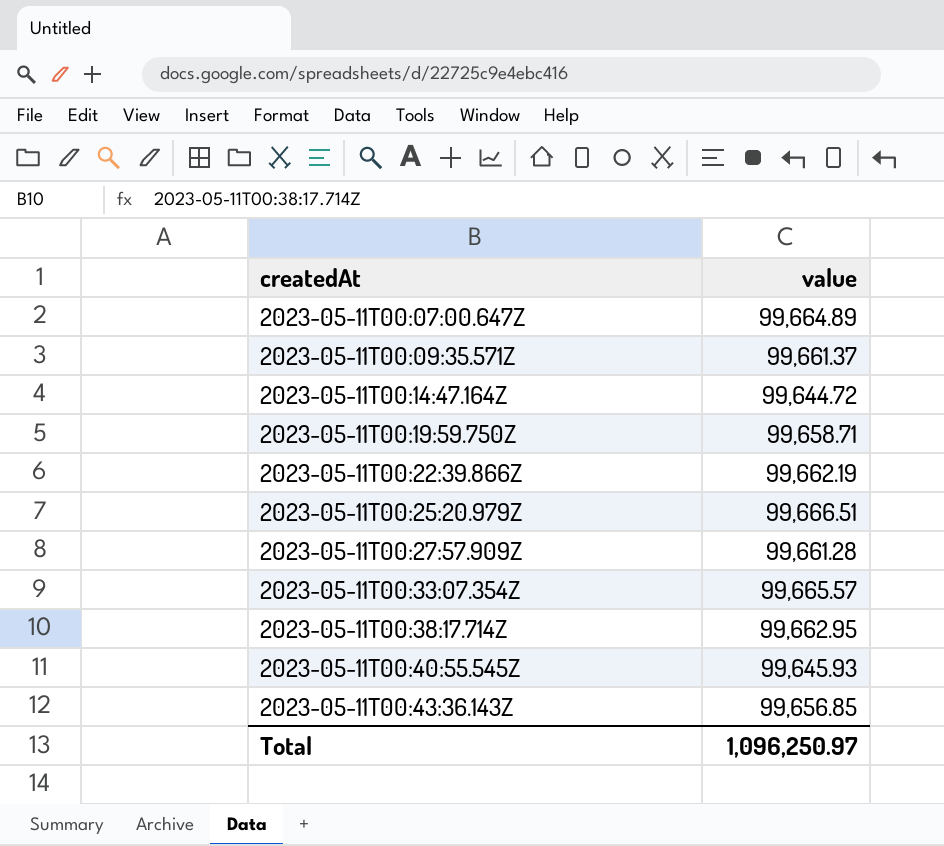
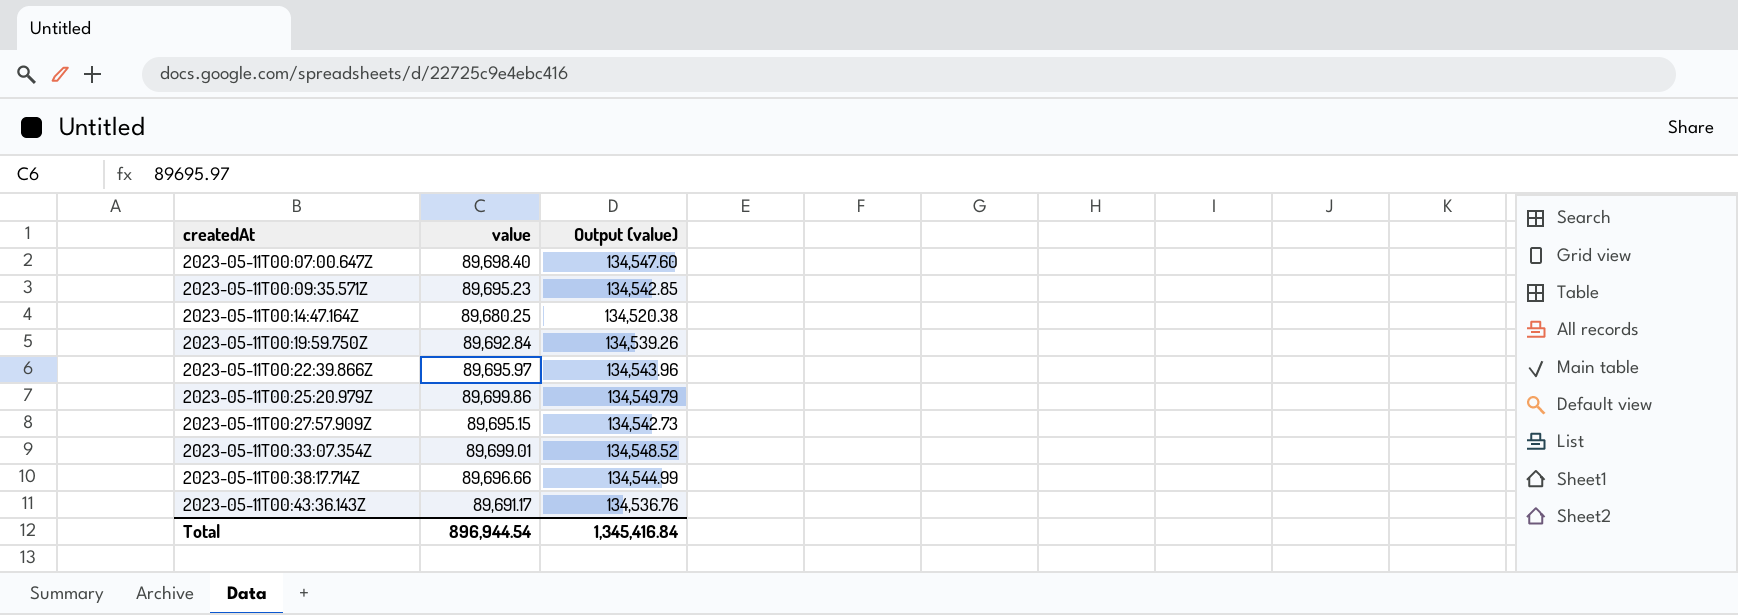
column Output (value) | formula: none -> [value] * 1.5
row 2023-05-11T00:40:55.545Z: 99,645.93 -> none
2023-05-11T00:07:00.647Z | value: 99,664.89 -> 89,698.40
2023-05-11T00:09:35.571Z | value: 99,661.37 -> 89,695.23
2023-05-11T00:14:47.164Z | value: 99,644.72 -> 89,680.25
2023-05-11T00:19:59.750Z | value: 99,658.71 -> 89,692.84
2023-05-11T00:22:39.866Z | value: 99,662.19 -> 89,695.97
2023-05-11T00:25:20.979Z | value: 99,666.51 -> 89,699.86
2023-05-11T00:27:57.909Z | value: 99,661.28 -> 89,695.15
2023-05-11T00:33:07.354Z | value: 99,665.57 -> 89,699.01
2023-05-11T00:38:17.714Z | value: 99,662.95 -> 89,696.66
2023-05-11T00:43:36.143Z | value: 99,656.85 -> 89,691.17
Total | value: 1,096,250.97 -> 896,944.54

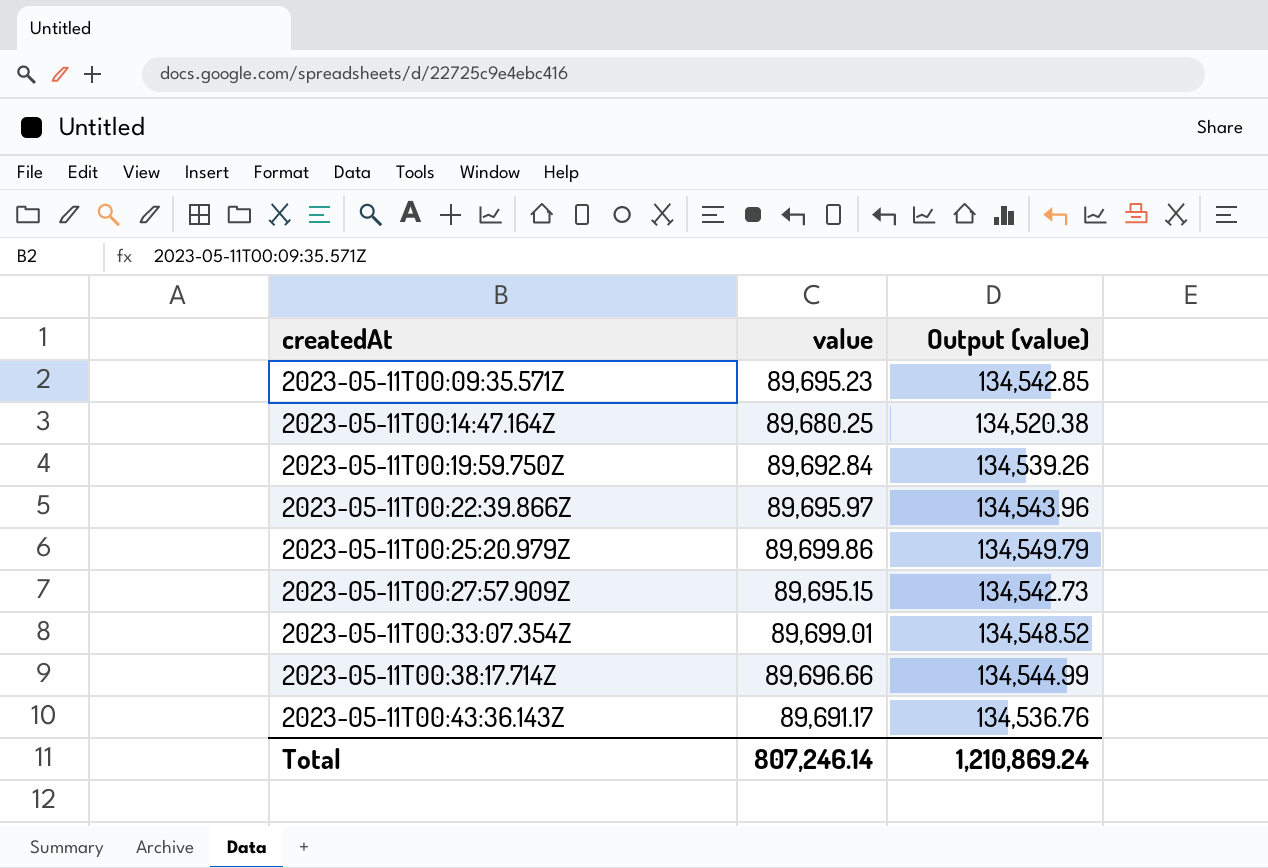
row 2023-05-11T00:07:00.647Z: 89,698.40 | 134,547.60 -> none
Total | value: 896,944.54 -> 807,246.14
Total | Output (value): 1,345,416.84 -> 1,210,869.24

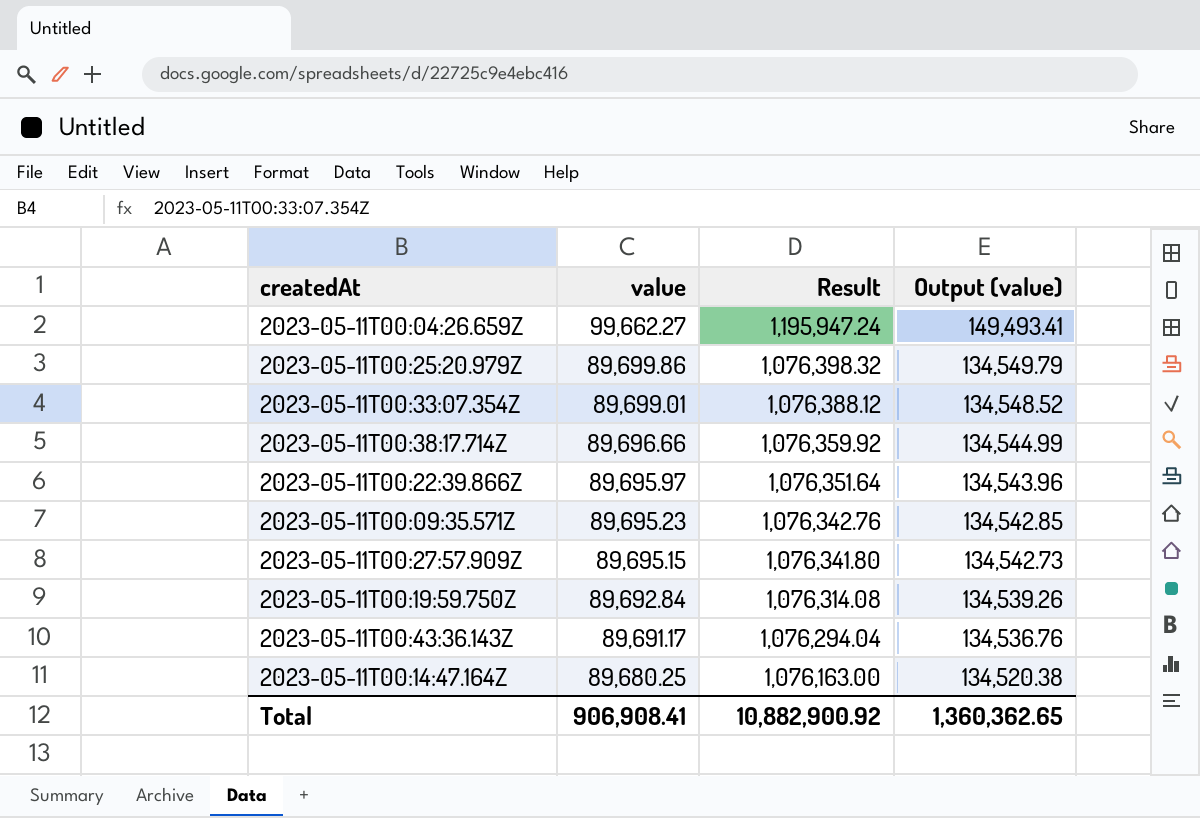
row order: createdAt ascending -> value descending
column Result | formula: none -> [value] * 12
row 2023-05-11T00:04:26.659Z: none -> 99,662.27 | 1,195,947.24 | 149,493.41
Total | value: 807,246.14 -> 906,908.41
Total | Output (value): 1,210,869.24 -> 1,360,362.65

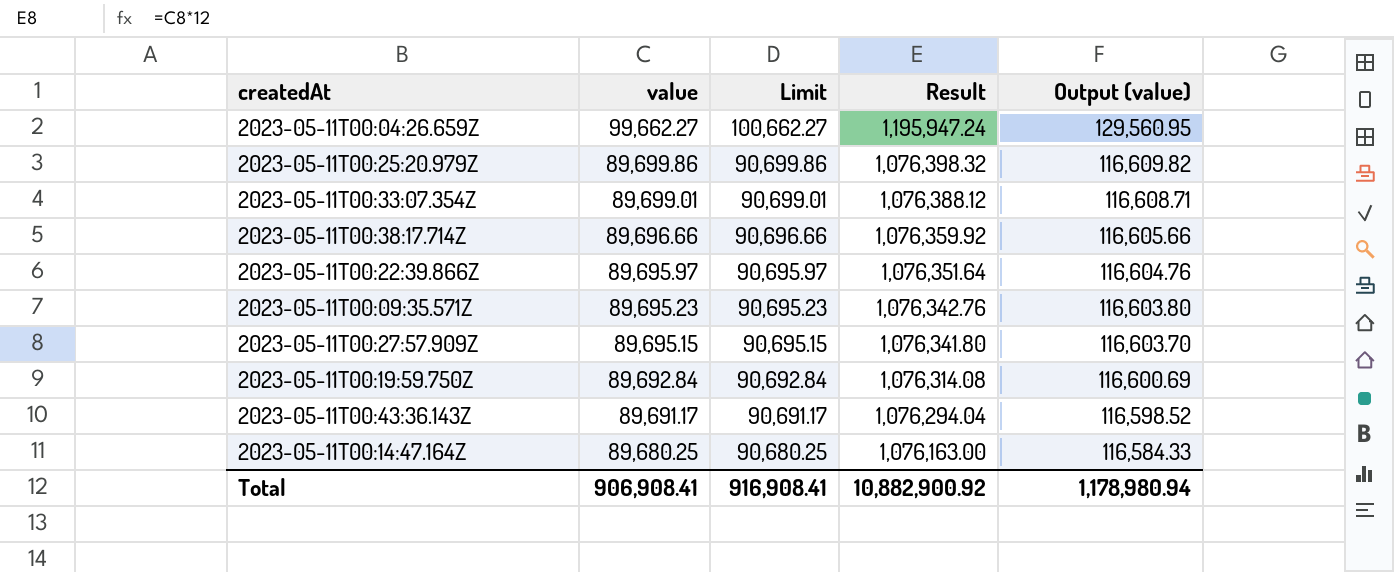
column Limit | formula: none -> [value] + 1000
column Output (value) | formula: [value] * 1.5 -> [value] * 1.3
Total | Output (value): 1,360,362.65 -> 1,178,980.94

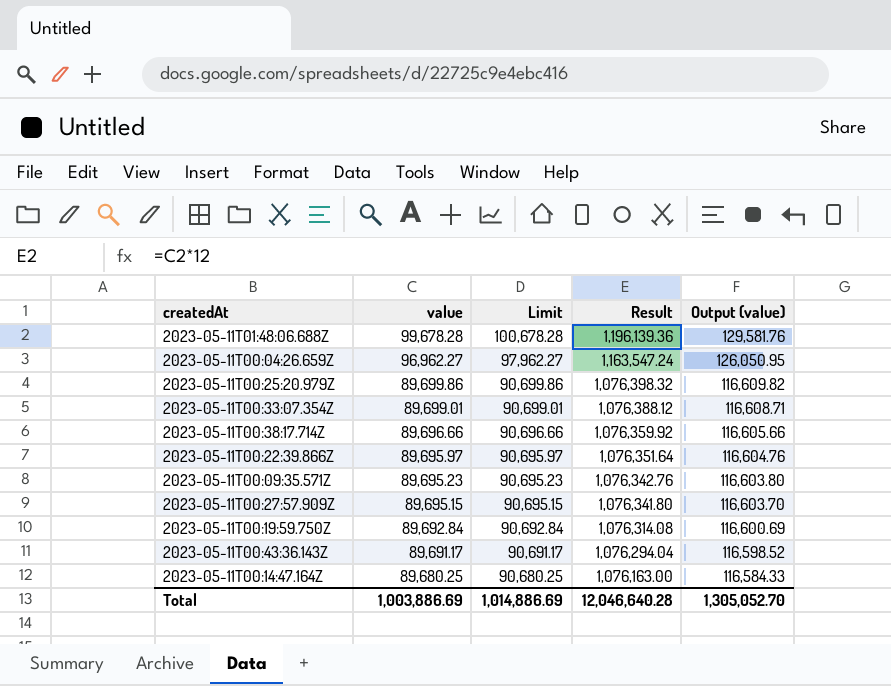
row 2023-05-11T01:48:06.688Z: none -> 99,678.28 | 100,678.28 | 1,196,139.36 | 129,581.76
2023-05-11T00:04:26.659Z | value: 99,662.27 -> 96,962.27
2023-05-11T00:04:26.659Z | Limit: 100,662.27 -> 97,962.27
2023-05-11T00:04:26.659Z | Result: 1,195,947.24 -> 1,163,547.24
2023-05-11T00:04:26.659Z | Output (value): 129,560.95 -> 126,050.95
Total | value: 906,908.41 -> 1,003,886.69
Total | Limit: 916,908.41 -> 1,014,886.69
Total | Result: 10,882,900.92 -> 12,046,640.28
Total | Output (value): 1,178,980.94 -> 1,305,052.70

